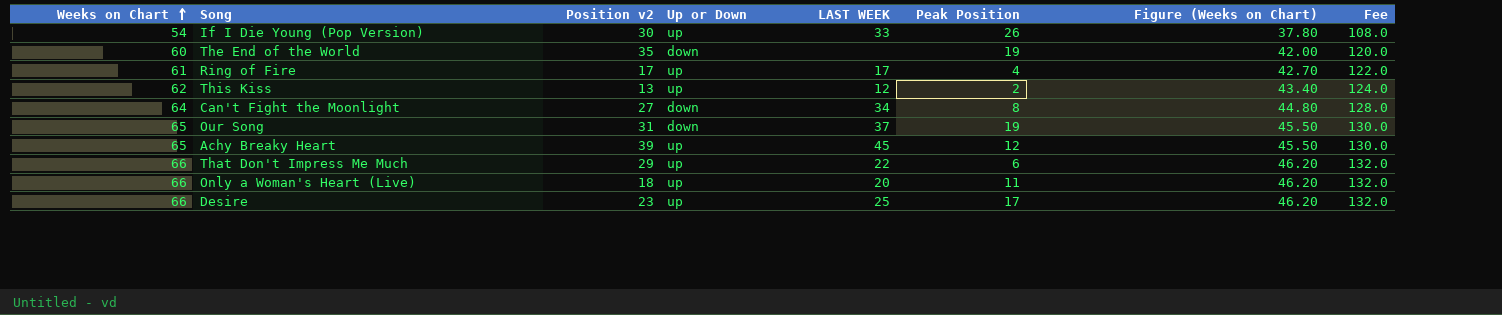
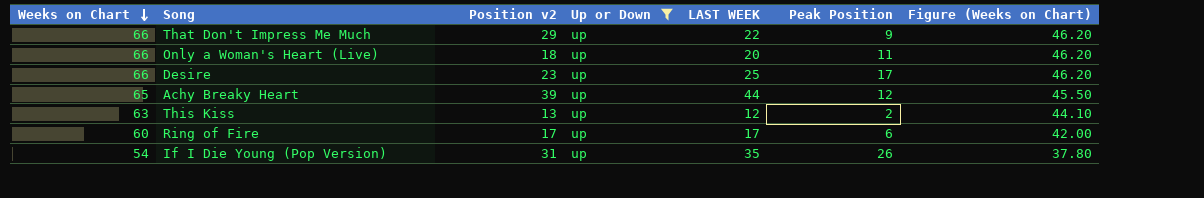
filter: none -> Up or Down = up
row order: Weeks on Chart ascending -> Weeks on Chart descending
column Fee | formula: [Weeks on Chart] * 2 -> none
That Don't Impress Me Much | Peak Position: 6 -> 9
Achy Breaky Heart | LAST WEEK: 45 -> 44
This Kiss | Weeks on Chart: 62 -> 63
This Kiss | Figure (Weeks on Chart): 43.40 -> 44.10
Ring of Fire | Weeks on Chart: 61 -> 60
Ring of Fire | Peak Position: 4 -> 6
Ring of Fire | Figure (Weeks on Chart): 42.70 -> 42.00
If I Die Young (Pop Version) | Position v2: 30 -> 31
If I Die Young (Pop Version) | LAST WEEK: 33 -> 35

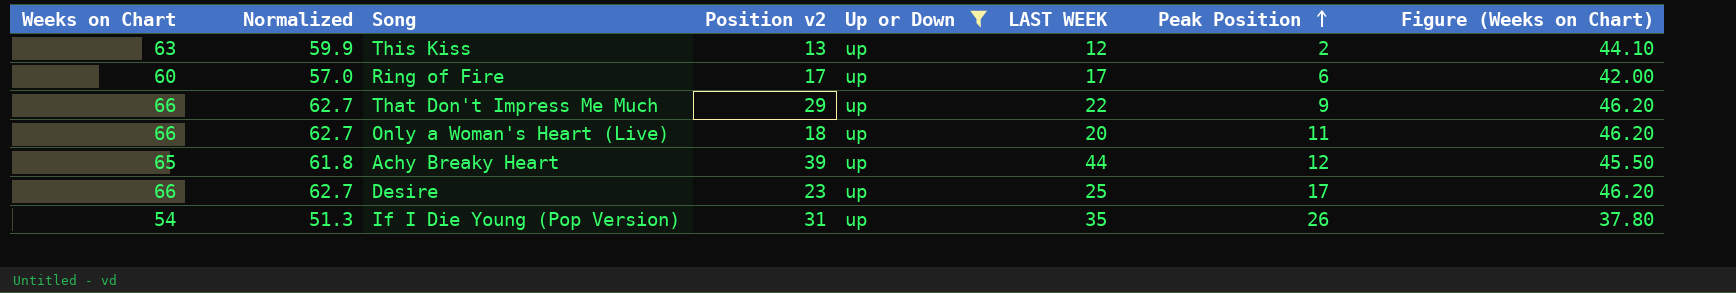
row order: Weeks on Chart descending -> Peak Position ascending
column Normalized | formula: none -> [Weeks on Chart] * 0.95

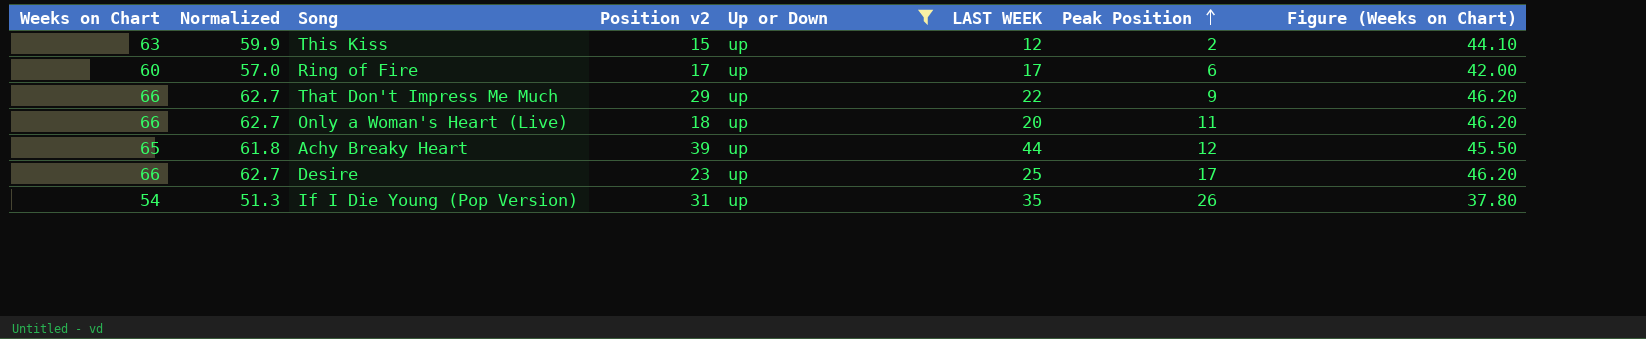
This Kiss | Position v2: 13 -> 15

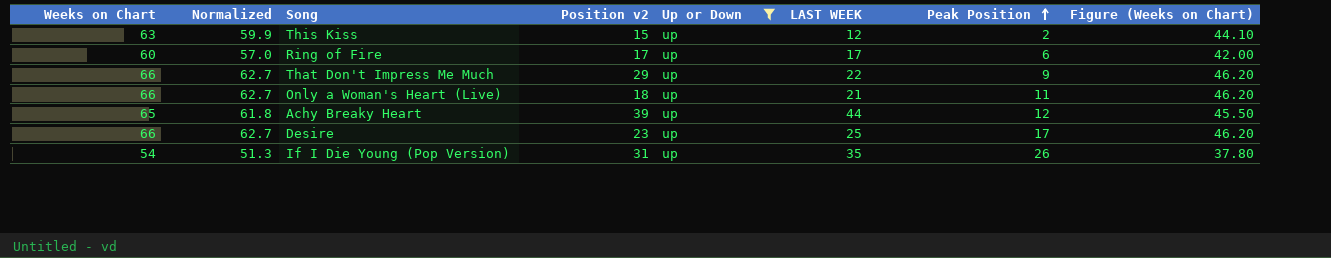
Only a Woman's Heart (Live) | LAST WEEK: 20 -> 21

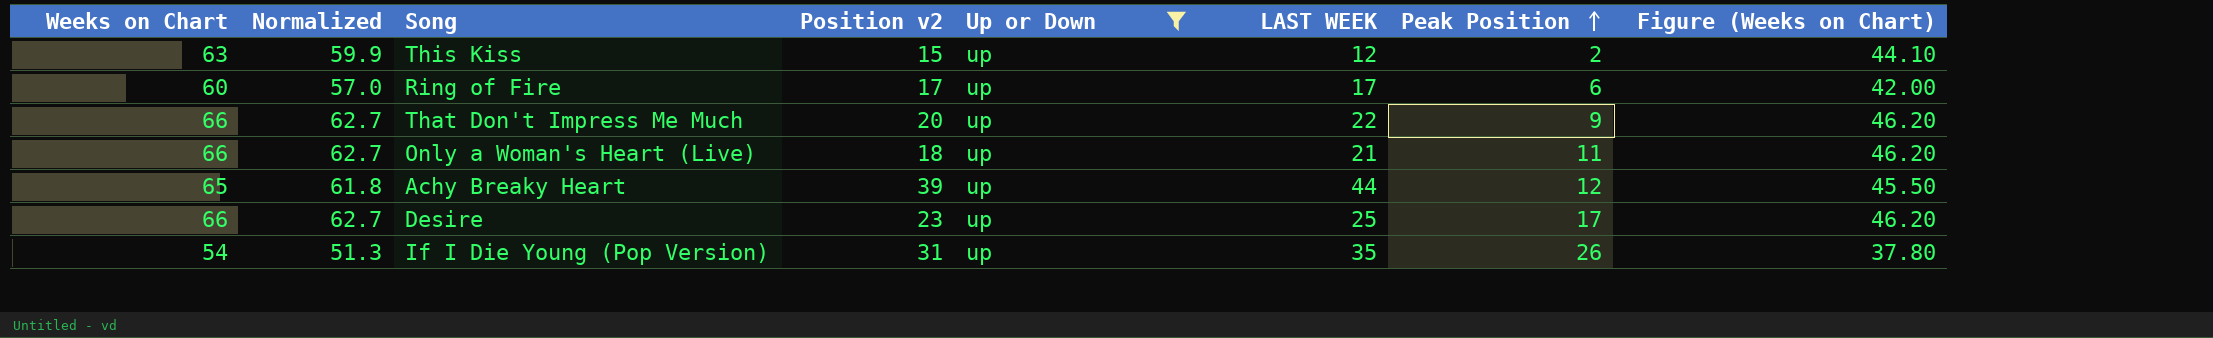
That Don't Impress Me Much | Position v2: 29 -> 20

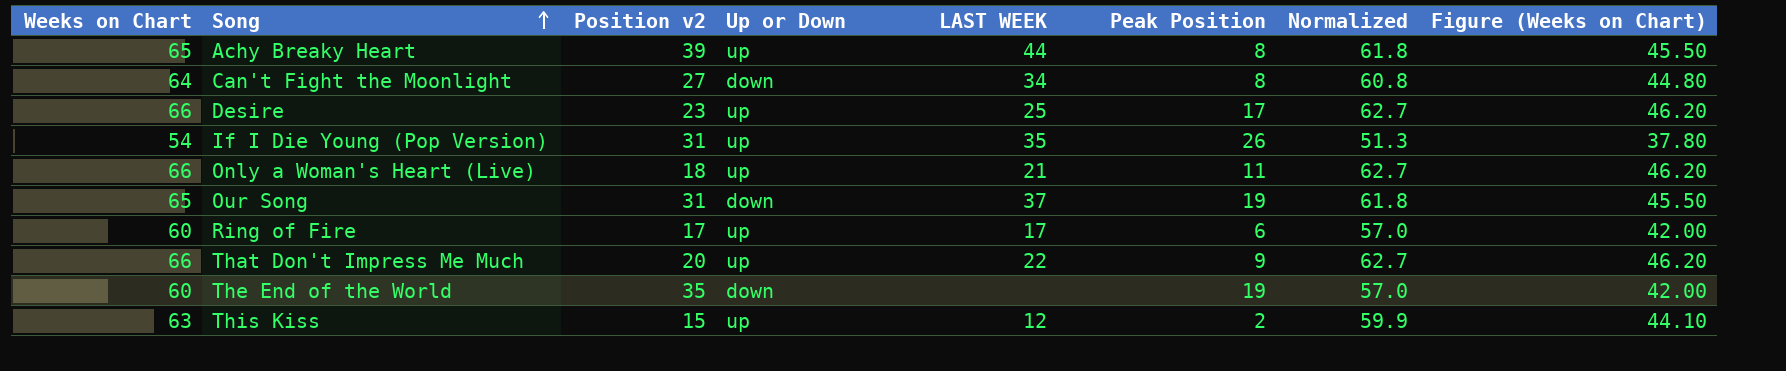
filter: Up or Down = up -> none
row order: Peak Position ascending -> Song ascending
column Normalized | position: 2 -> 7
Achy Breaky Heart | Peak Position: 12 -> 8

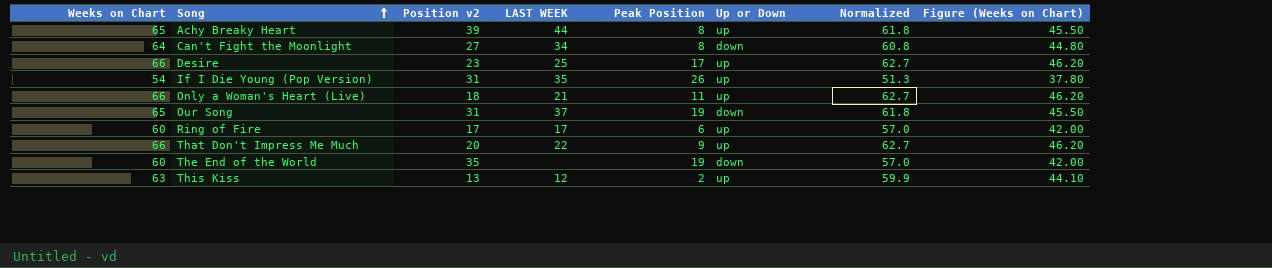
column Up or Down | position: 4 -> 6
This Kiss | Position v2: 15 -> 13

